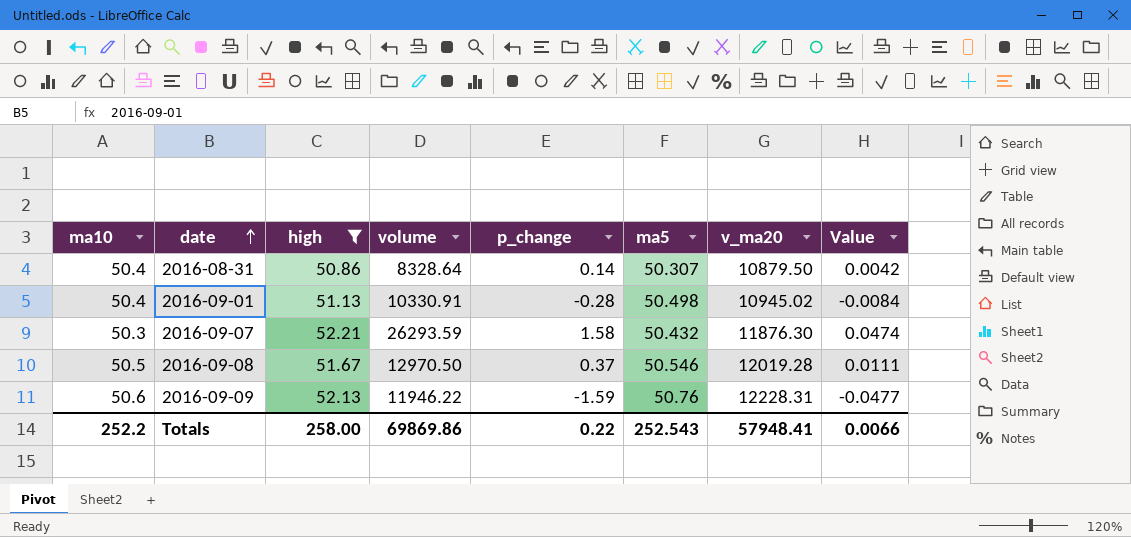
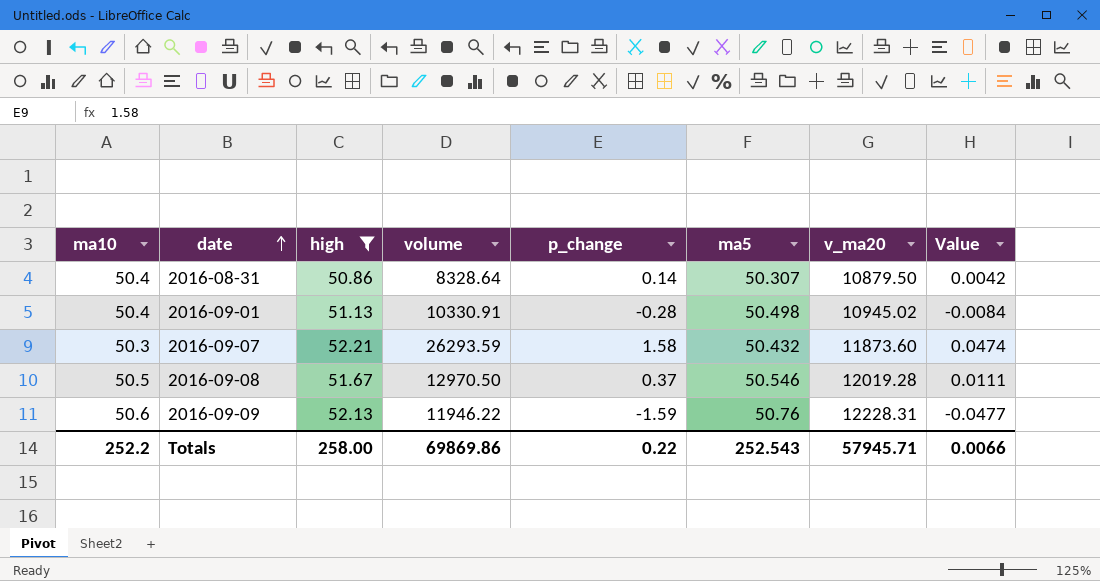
2016-09-07 | v_ma20: 11876.30 -> 11873.60
Totals | v_ma20: 57948.41 -> 57945.71

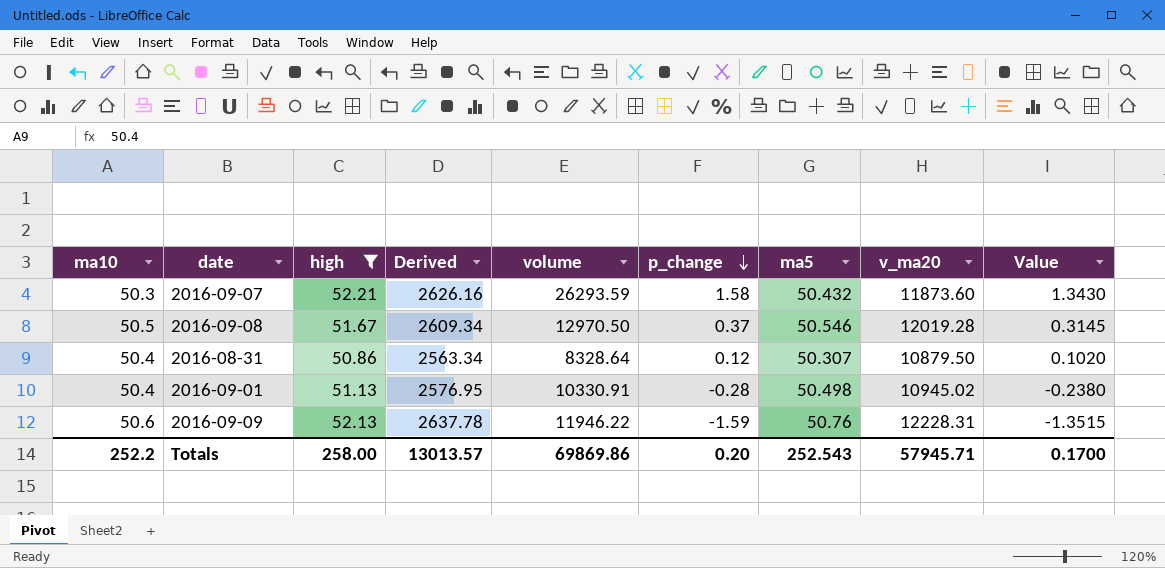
row order: date ascending -> p_change descending
column Derived | formula: none -> [ma10] * [high]
column Value | formula: [p_change] * 0.03 -> [p_change] * 0.85
2016-08-31 | p_change: 0.14 -> 0.12
Totals | p_change: 0.22 -> 0.20
Totals | Value: 0.0066 -> 0.1700

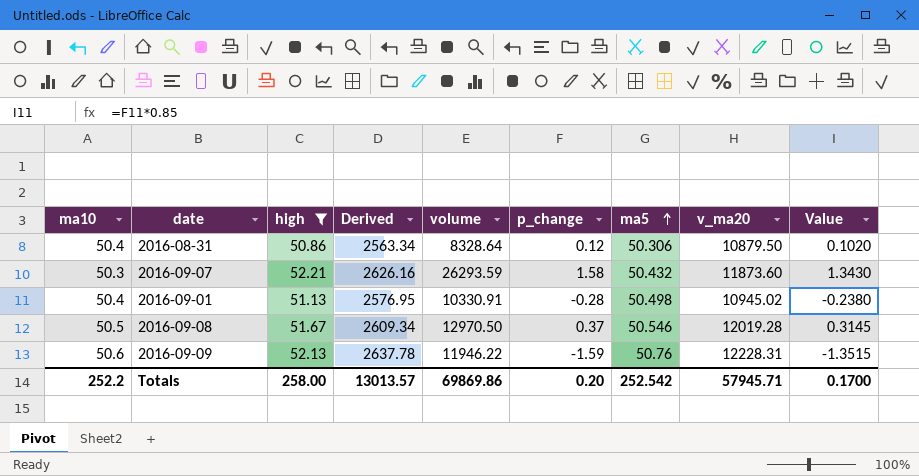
row order: p_change descending -> ma5 ascending
2016-08-31 | ma5: 50.307 -> 50.306
Totals | ma5: 252.543 -> 252.542

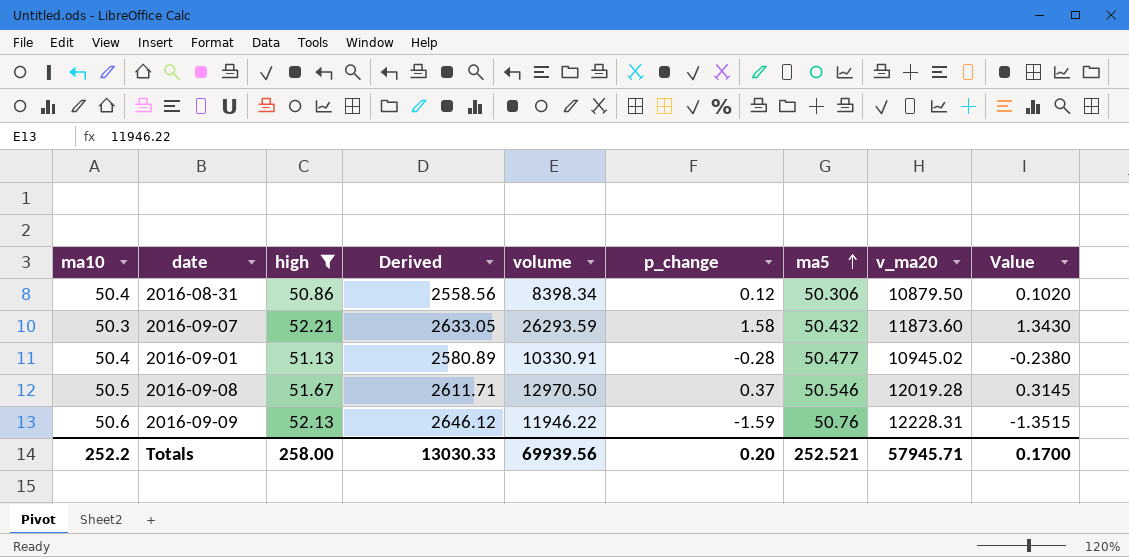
column Derived | formula: [ma10] * [high] -> [high] * [ma5]
2016-08-31 | volume: 8328.64 -> 8398.34
2016-09-01 | ma5: 50.498 -> 50.477
Totals | Derived: 13013.57 -> 13030.33
Totals | volume: 69869.86 -> 69939.56
Totals | ma5: 252.542 -> 252.521

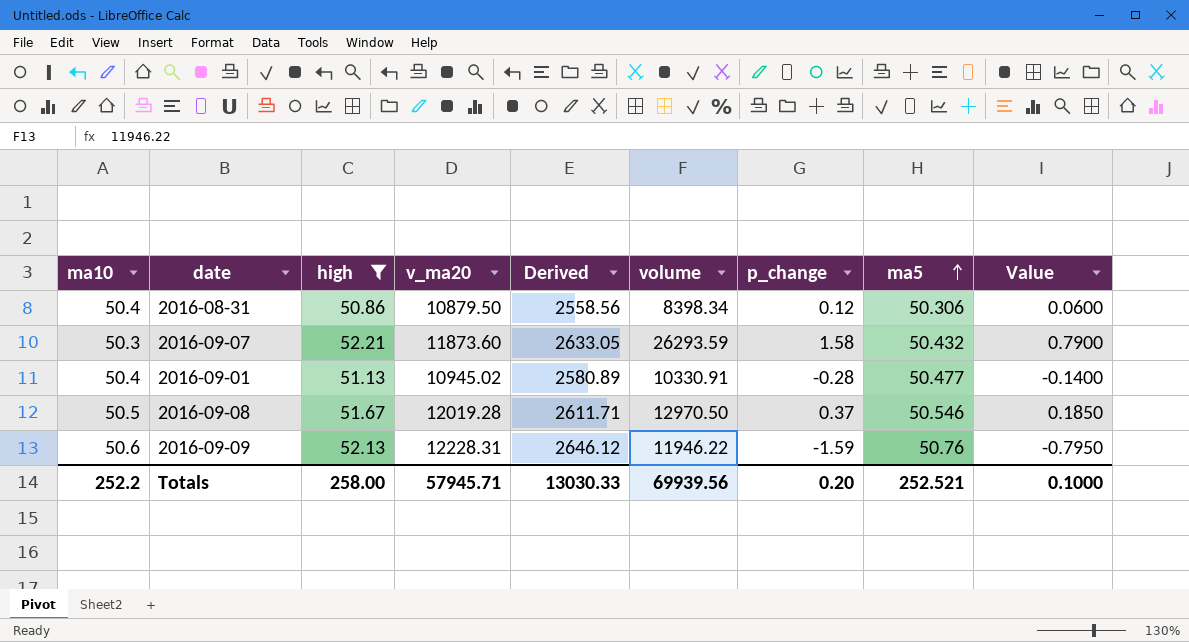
column v_ma20 | position: 8 -> 4
column Value | formula: [p_change] * 0.85 -> [p_change] * 0.5
Totals | Value: 0.1700 -> 0.1000

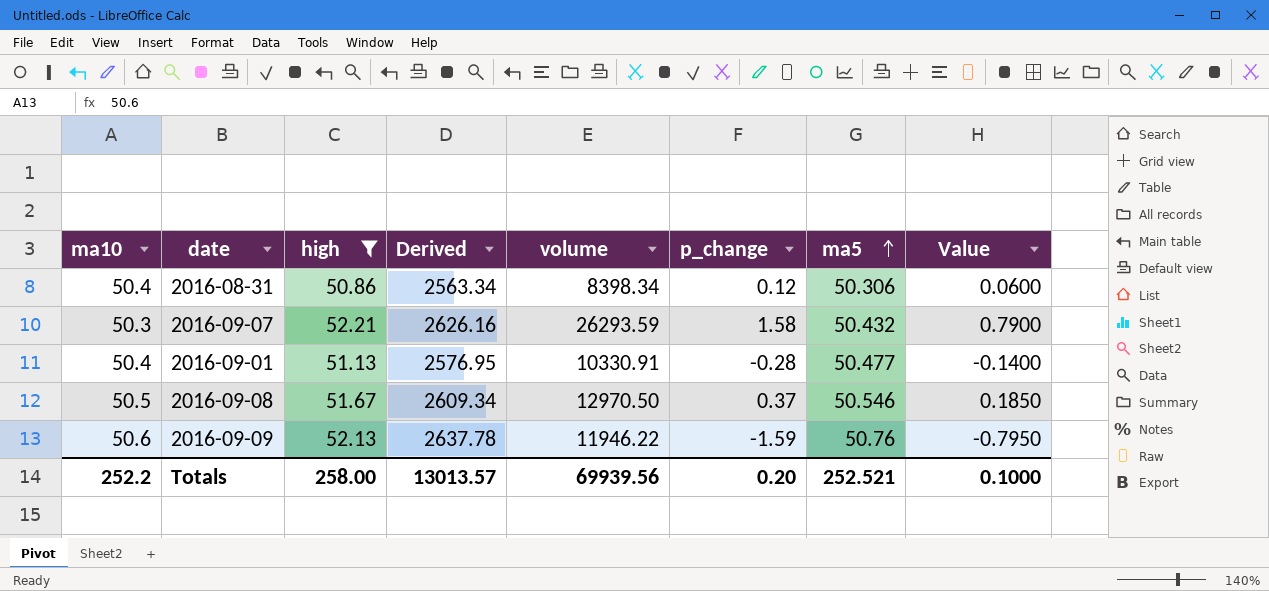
column v_ma20 | position: 4 -> none
column Derived | formula: [high] * [ma5] -> [ma10] * [high]
Totals | Derived: 13030.33 -> 13013.57

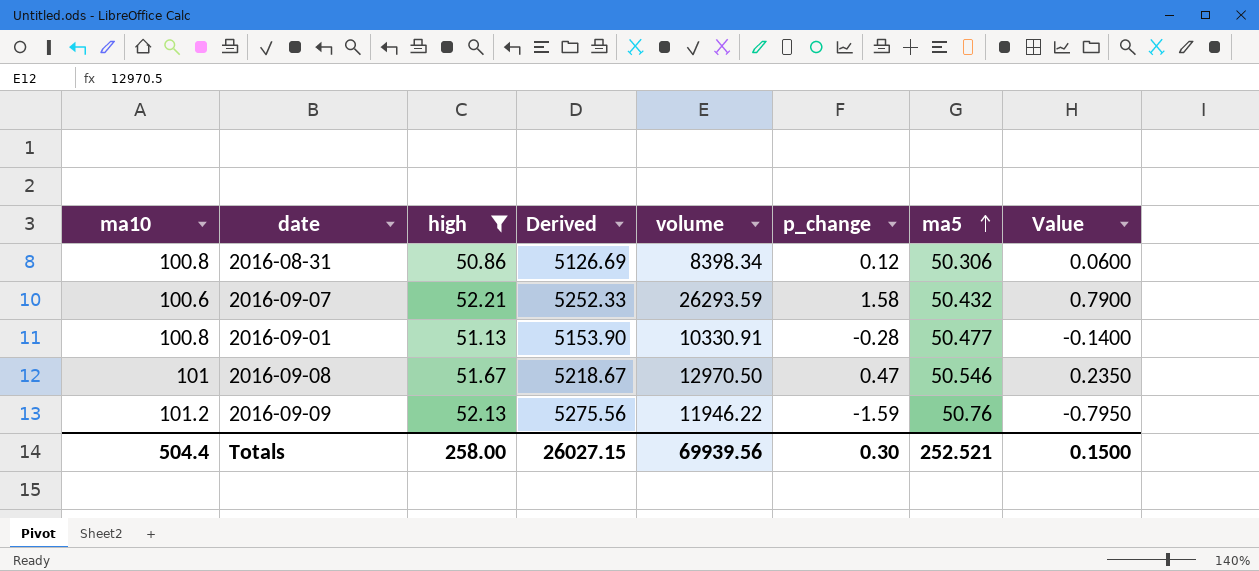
2016-08-31 | ma10: 50.4 -> 100.8
2016-08-31 | Derived: 2563.34 -> 5126.69
2016-09-07 | ma10: 50.3 -> 100.6
2016-09-07 | Derived: 2626.16 -> 5252.33
2016-09-01 | ma10: 50.4 -> 100.8
2016-09-01 | Derived: 2576.95 -> 5153.90
2016-09-08 | ma10: 50.5 -> 101
2016-09-08 | Derived: 2609.34 -> 5218.67
2016-09-08 | p_change: 0.37 -> 0.47
2016-09-08 | Value: 0.1850 -> 0.2350
2016-09-09 | ma10: 50.6 -> 101.2
2016-09-09 | Derived: 2637.78 -> 5275.56
Totals | ma10: 252.2 -> 504.4
Totals | Derived: 13013.57 -> 26027.15
Totals | p_change: 0.20 -> 0.30
Totals | Value: 0.1000 -> 0.1500

